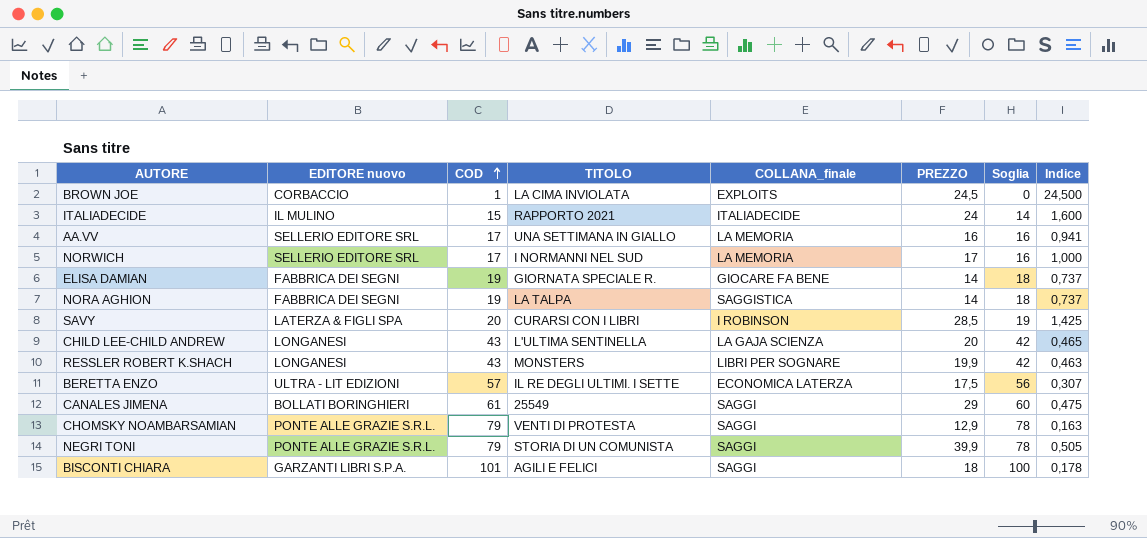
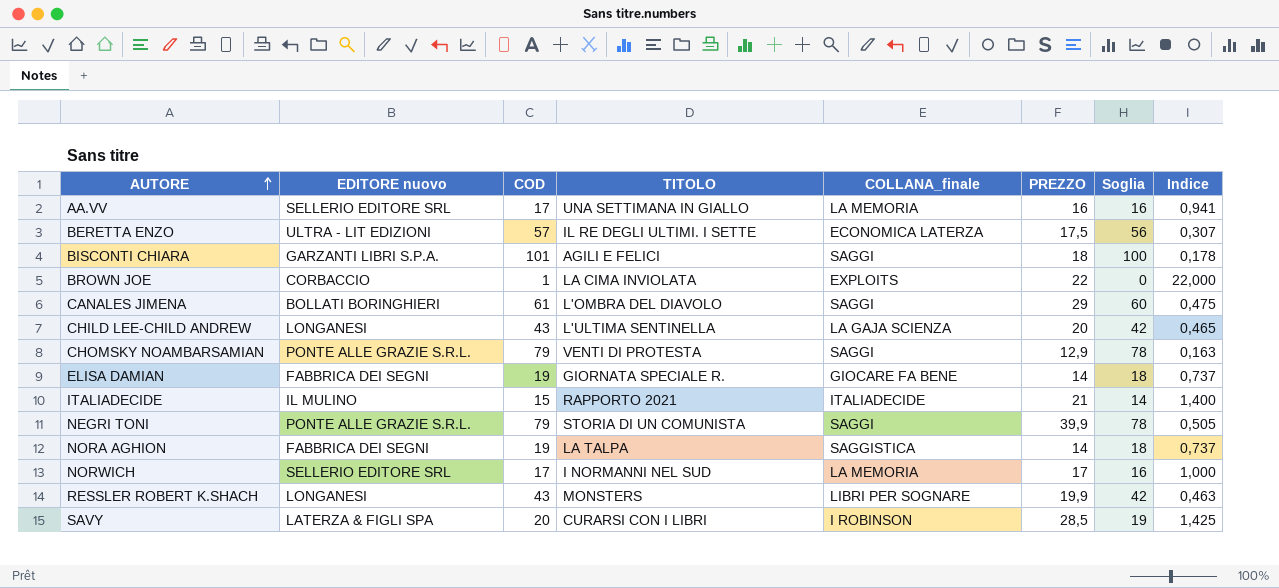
row order: COD ascending -> AUTORE ascending
BROWN JOE | PREZZO: 24,5 -> 22
BROWN JOE | Indice: 24,500 -> 22,000
CANALES JIMENA | TITOLO: 25549 -> L'OMBRA DEL DIAVOLO
ITALIADECIDE | PREZZO: 24 -> 21
ITALIADECIDE | Indice: 1,600 -> 1,400

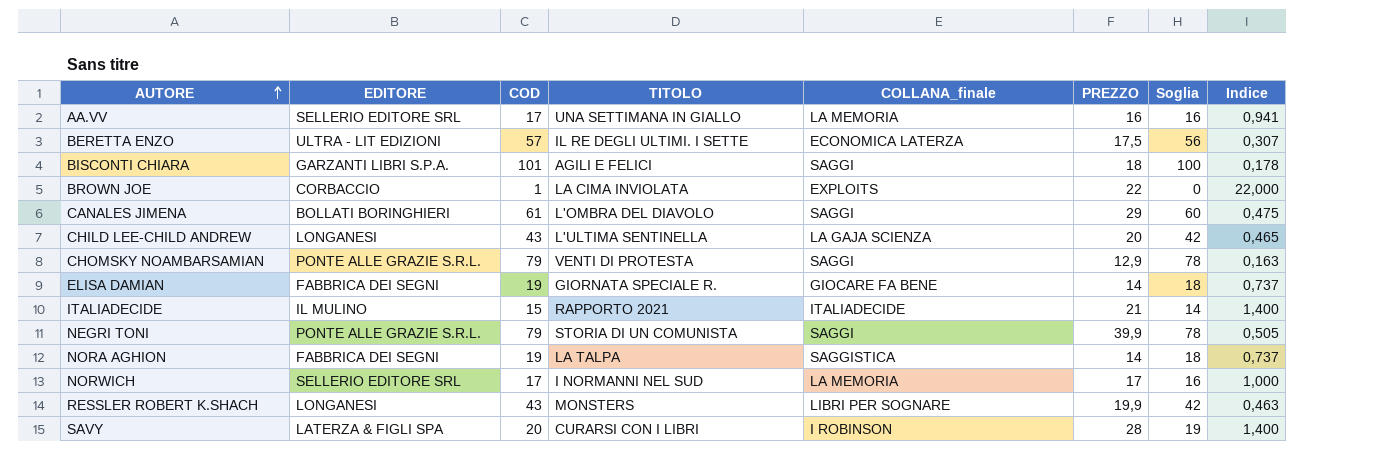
column name: EDITORE nuovo -> EDITORE
SAVY | PREZZO: 28,5 -> 28
SAVY | Indice: 1,425 -> 1,400

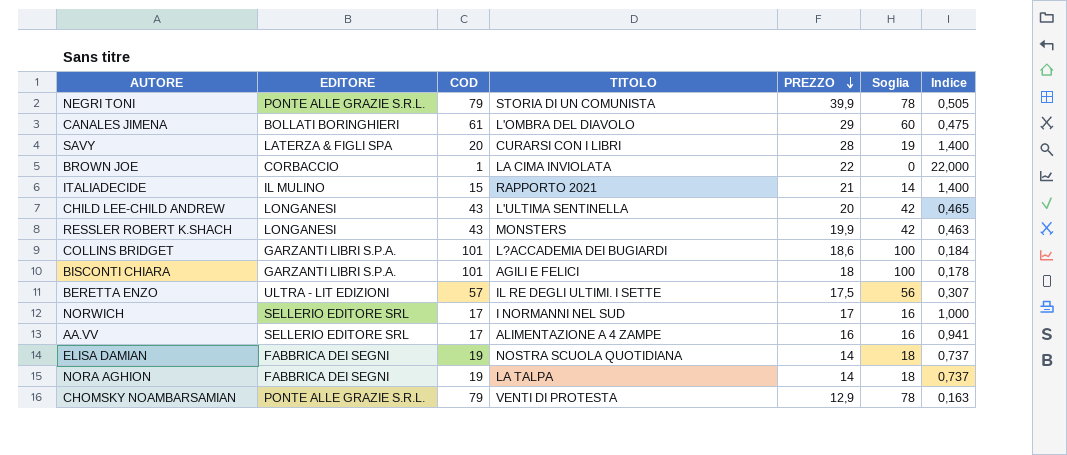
row order: AUTORE ascending -> PREZZO descending
column COLLANA_finale | position: 5 -> none
row COLLINS BRIDGET: none -> GARZANTI LIBRI S.P.A. | 101 | L?ACCADEMIA DEI BUGIARDI | 18,6 | 100 | 0,184
AA.VV | TITOLO: UNA SETTIMANA IN GIALLO -> ALIMENTAZIONE A 4 ZAMPE
ELISA DAMIAN | TITOLO: GIORNATA SPECIALE R. -> NOSTRA SCUOLA QUOTIDIANA

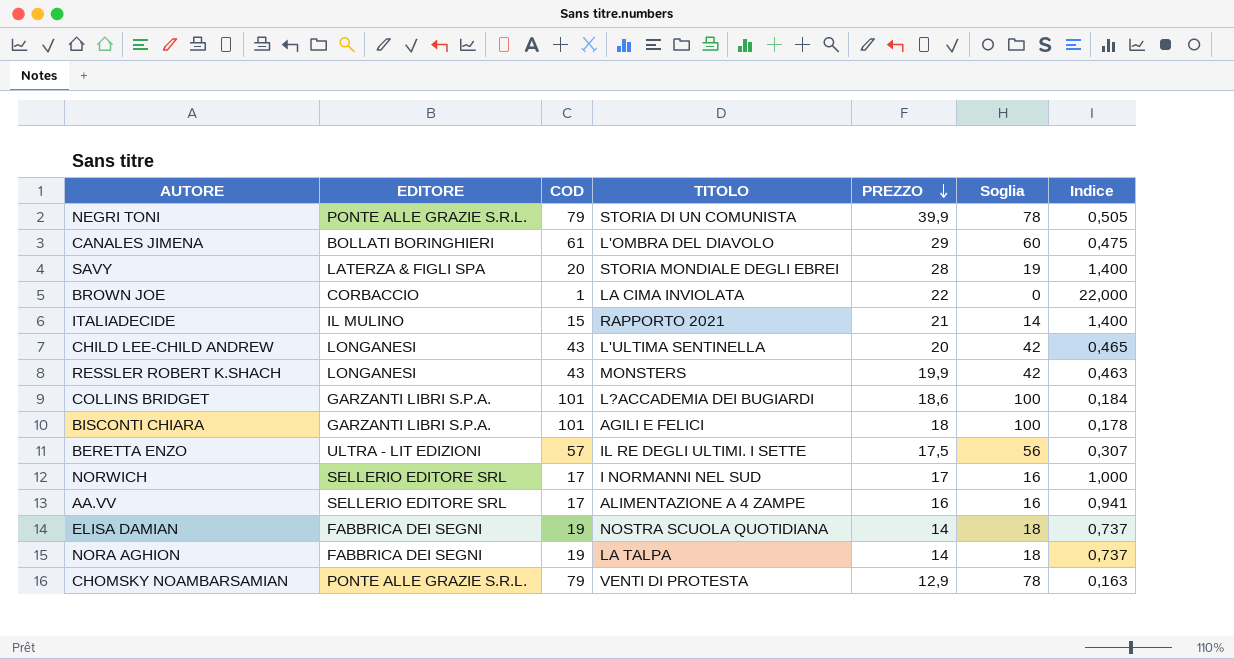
SAVY | TITOLO: CURARSI CON I LIBRI -> STORIA MONDIALE DEGLI EBREI

